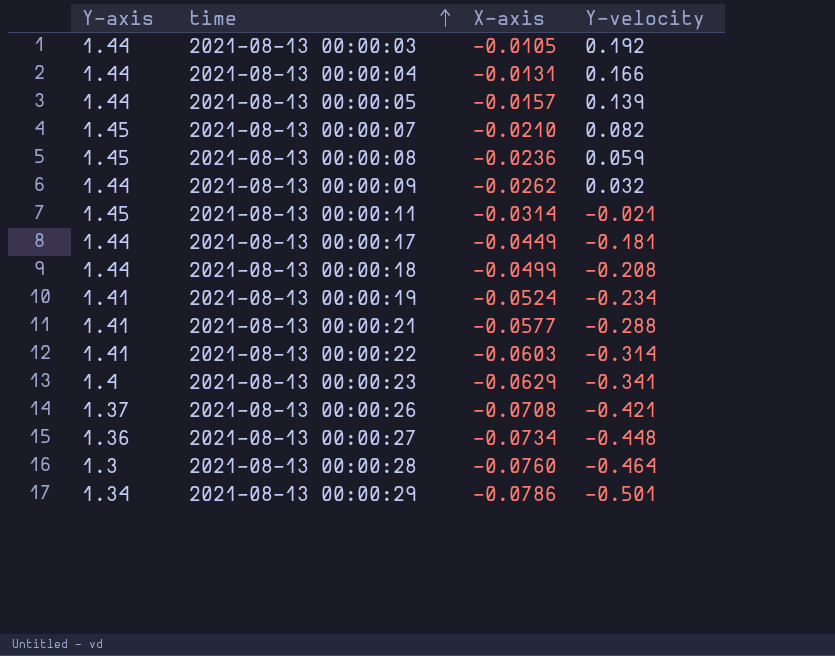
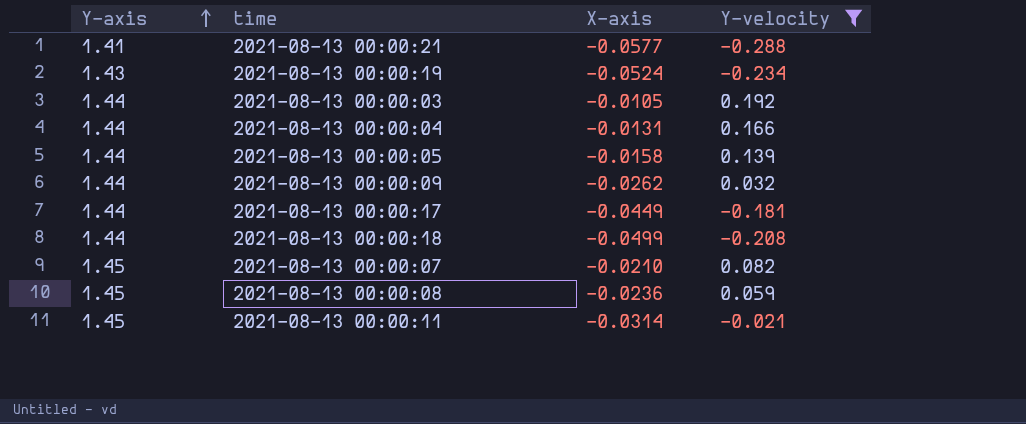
filter: none -> Y-velocity >= -0.288
row order: time ascending -> Y-axis ascending
2021-08-13 00:00:19 | Y-axis: 1.41 -> 1.43
2021-08-13 00:00:05 | X-axis: -0.0157 -> -0.0158

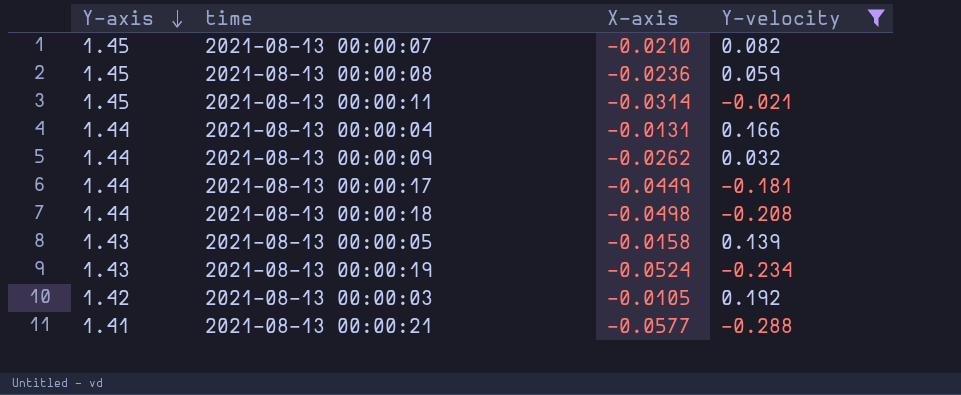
row order: Y-axis ascending -> Y-axis descending
2021-08-13 00:00:18 | X-axis: -0.0499 -> -0.0498
2021-08-13 00:00:05 | Y-axis: 1.44 -> 1.43
2021-08-13 00:00:03 | Y-axis: 1.44 -> 1.42

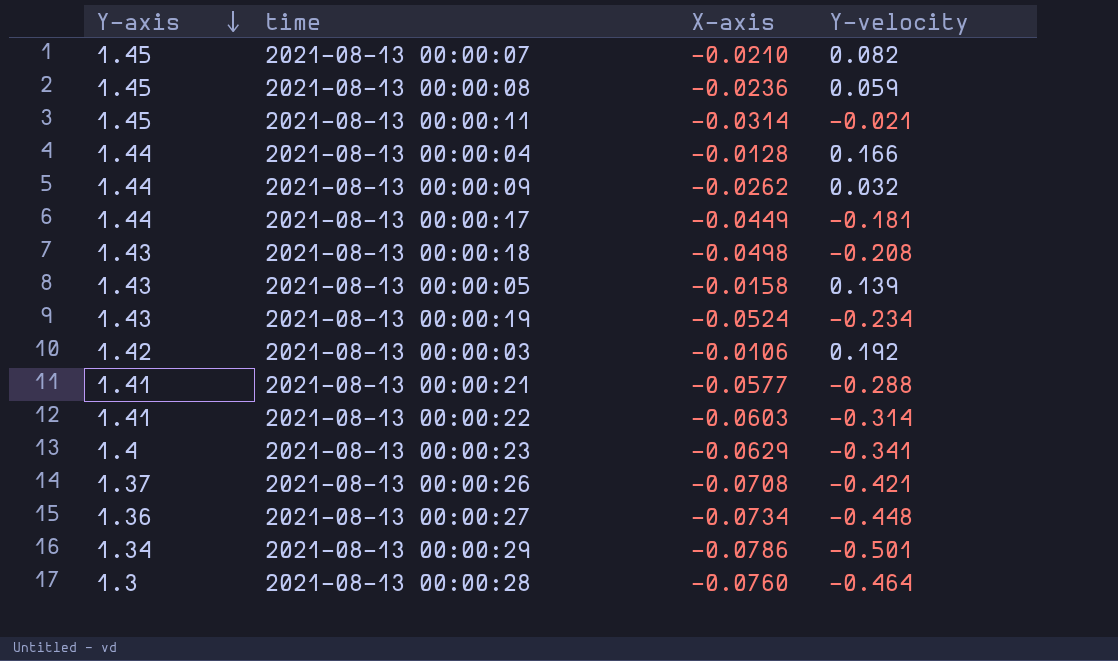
filter: Y-velocity >= -0.288 -> none
2021-08-13 00:00:04 | X-axis: -0.0131 -> -0.0128
2021-08-13 00:00:18 | Y-axis: 1.44 -> 1.43
2021-08-13 00:00:03 | X-axis: -0.0105 -> -0.0106

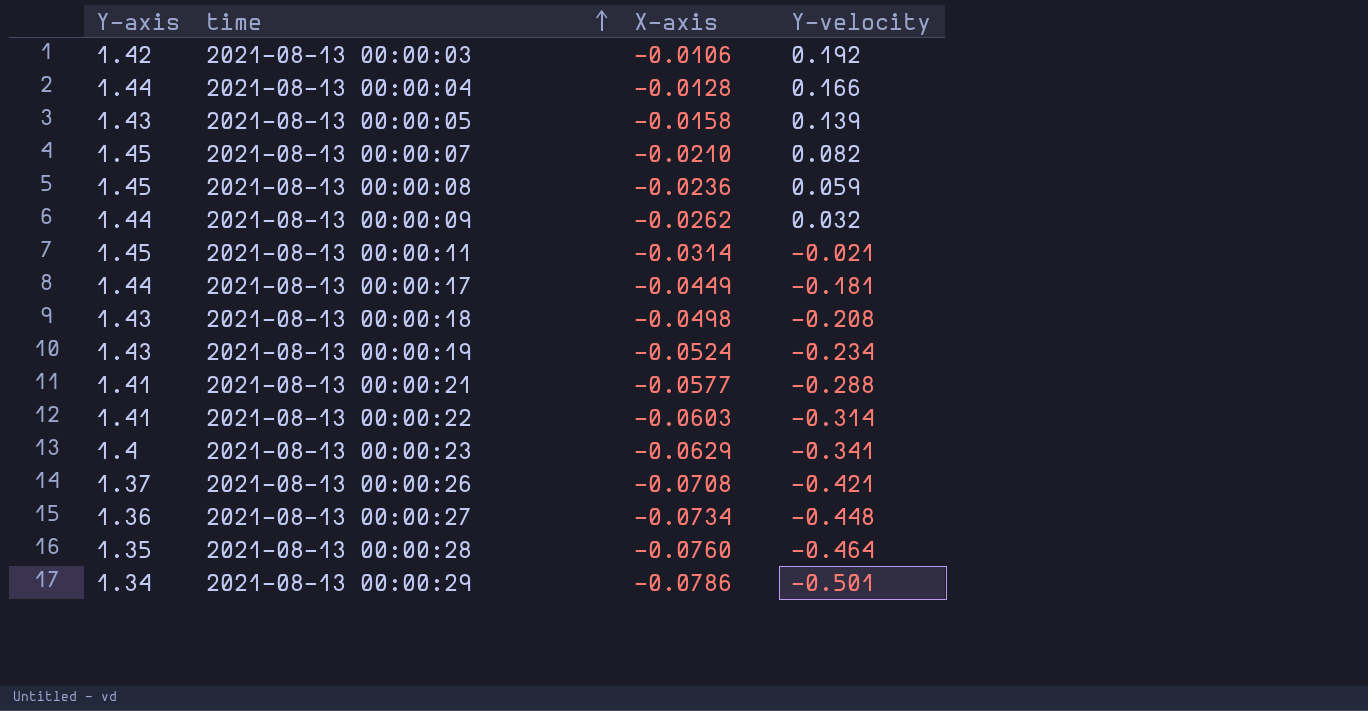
row order: Y-axis descending -> time ascending
2021-08-13 00:00:28 | Y-axis: 1.3 -> 1.35

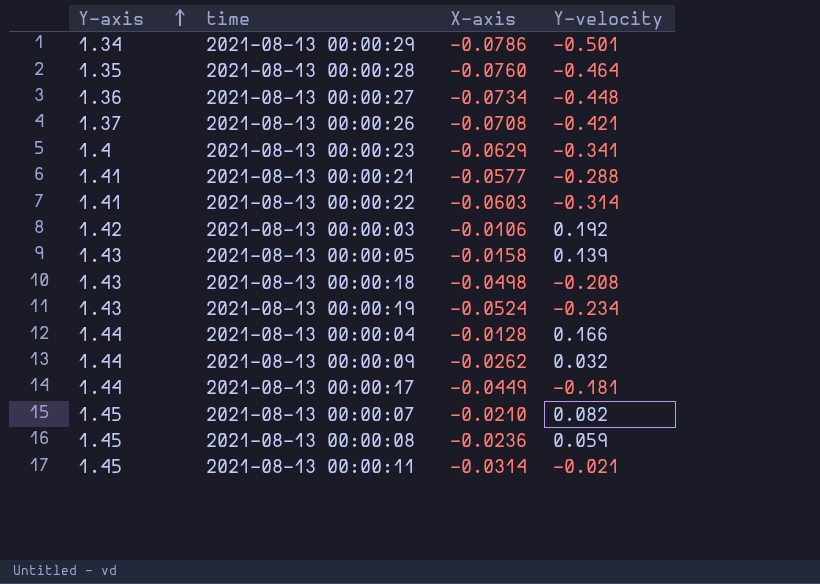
row order: time ascending -> Y-axis ascending

